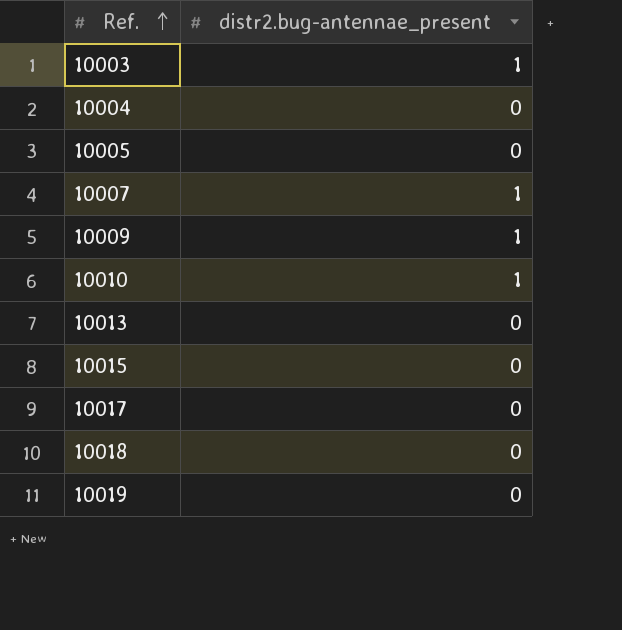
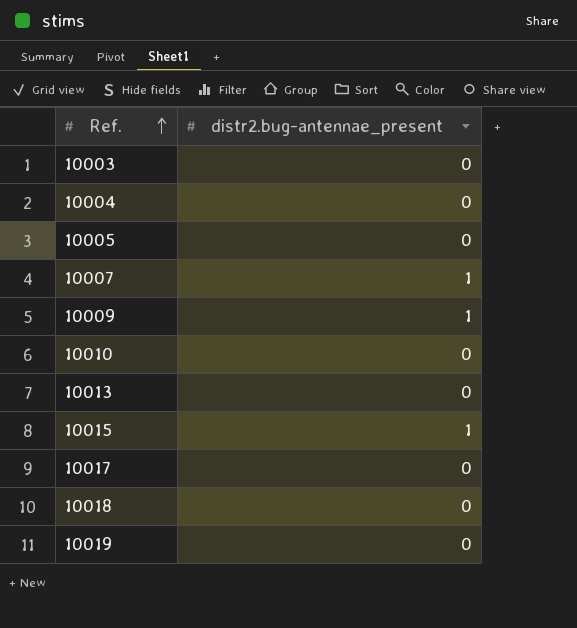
10003 | distr2.bug-antennae_present: 1 -> 0
10010 | distr2.bug-antennae_present: 1 -> 0
10015 | distr2.bug-antennae_present: 0 -> 1

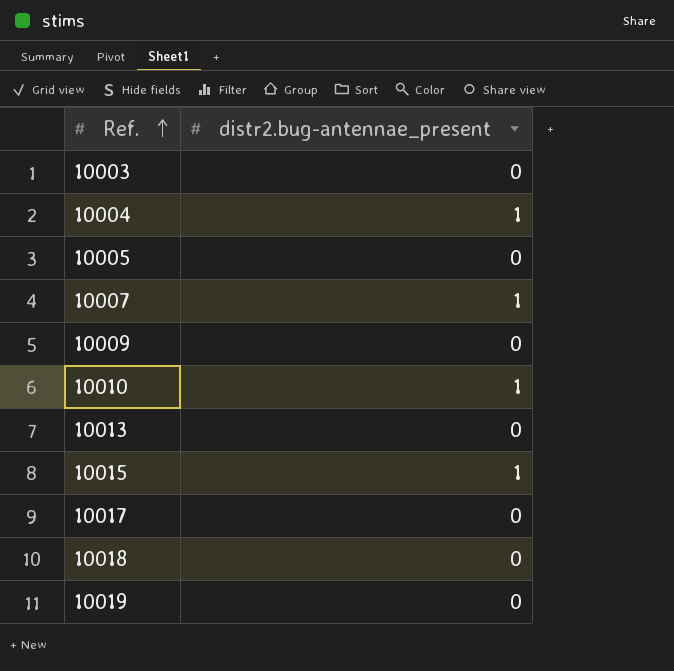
10004 | distr2.bug-antennae_present: 0 -> 1
10009 | distr2.bug-antennae_present: 1 -> 0
10010 | distr2.bug-antennae_present: 0 -> 1

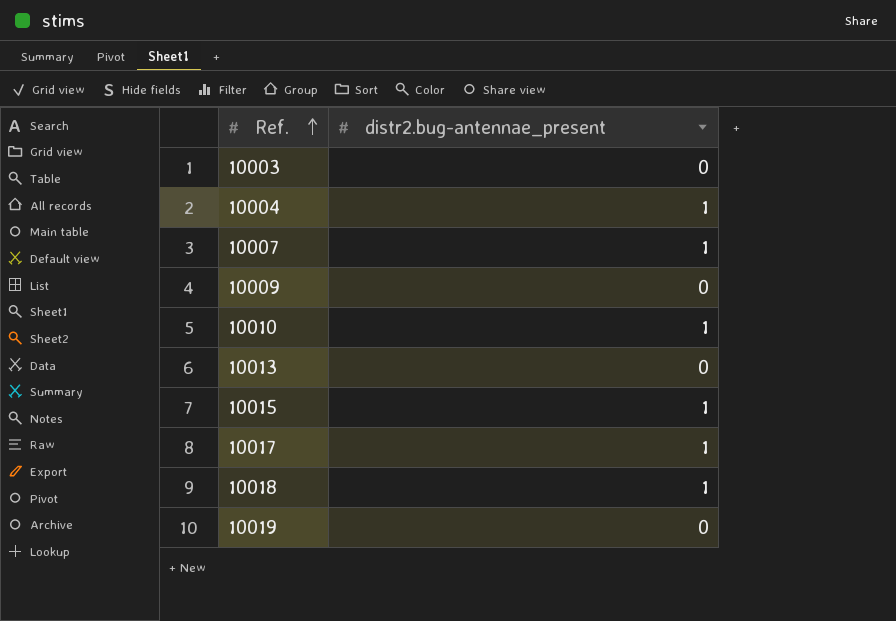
row 10005: 0 -> none
10017 | distr2.bug-antennae_present: 0 -> 1
10018 | distr2.bug-antennae_present: 0 -> 1

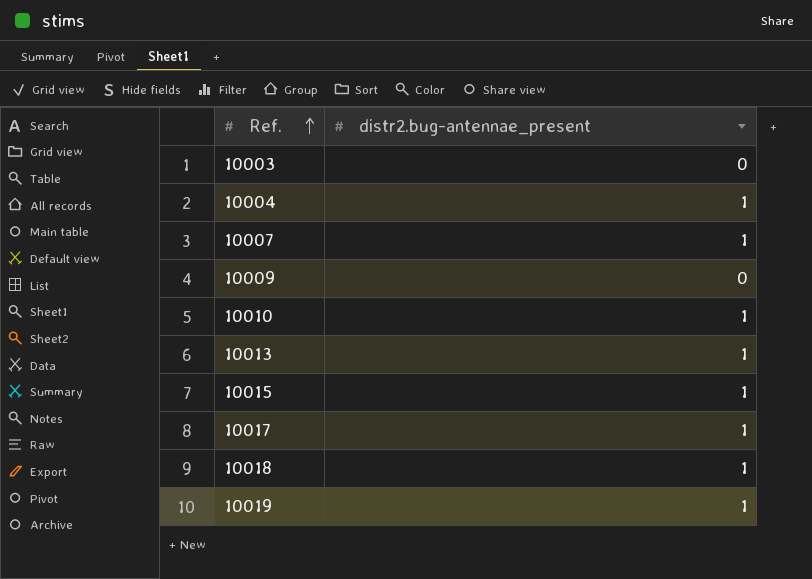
10013 | distr2.bug-antennae_present: 0 -> 1
10019 | distr2.bug-antennae_present: 0 -> 1

